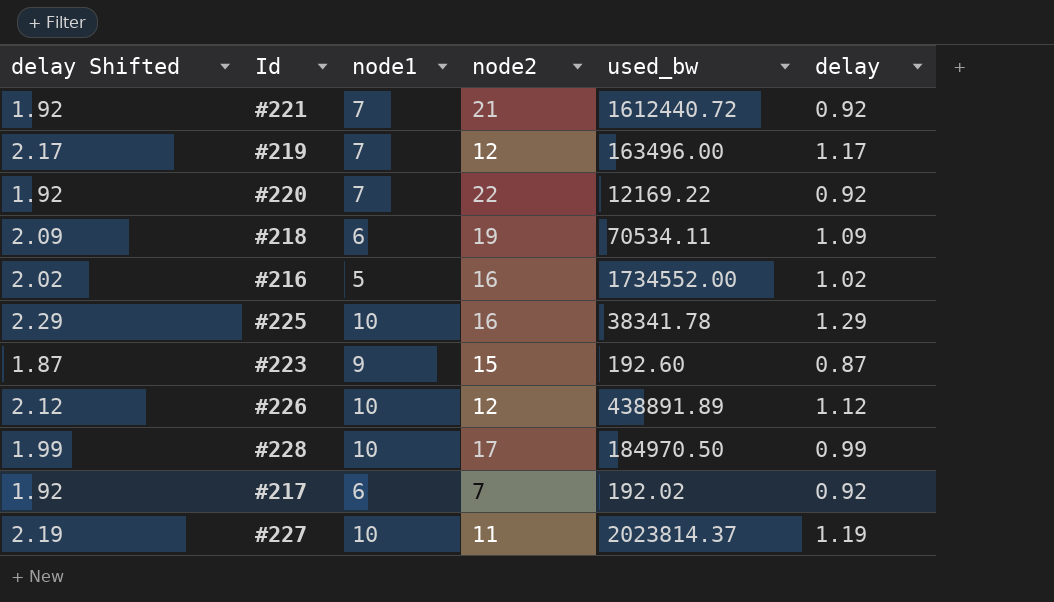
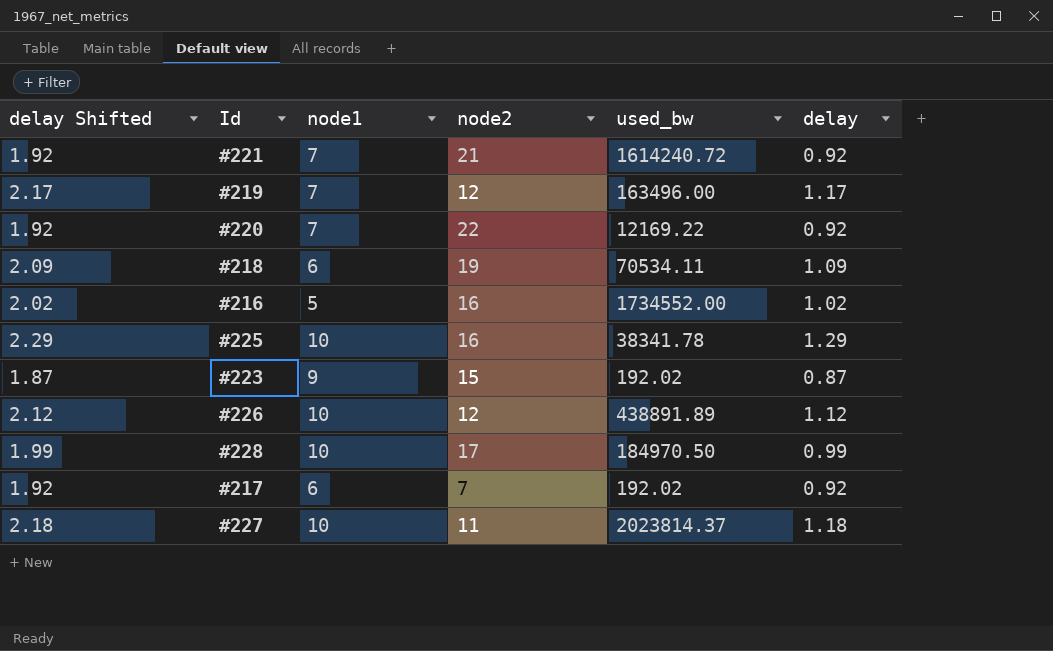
#221 | used_bw: 1612440.72 -> 1614240.72
#223 | used_bw: 192.60 -> 192.02
#227 | delay Shifted: 2.19 -> 2.18
#227 | delay: 1.19 -> 1.18

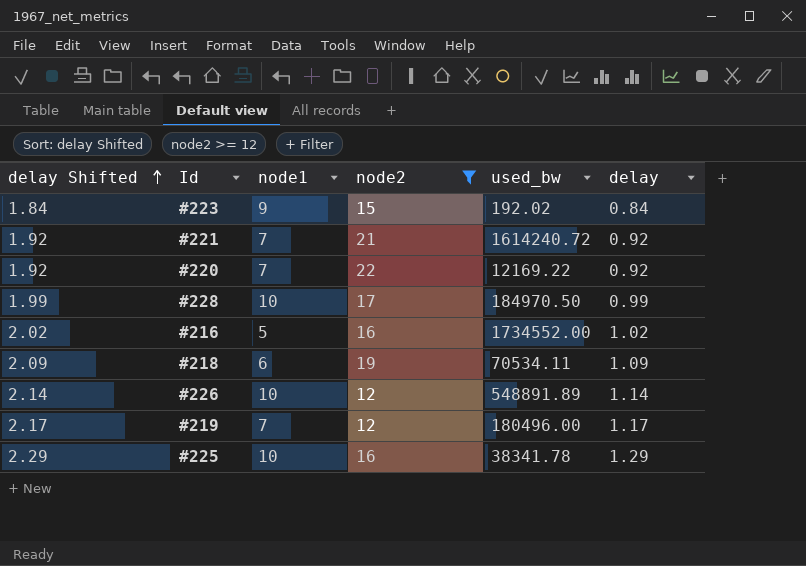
filter: none -> node2 >= 12
row order: none -> delay Shifted ascending
#223 | delay Shifted: 1.87 -> 1.84
#223 | delay: 0.87 -> 0.84
#226 | delay Shifted: 2.12 -> 2.14
#226 | used_bw: 438891.89 -> 548891.89
#226 | delay: 1.12 -> 1.14
#219 | used_bw: 163496.00 -> 180496.00

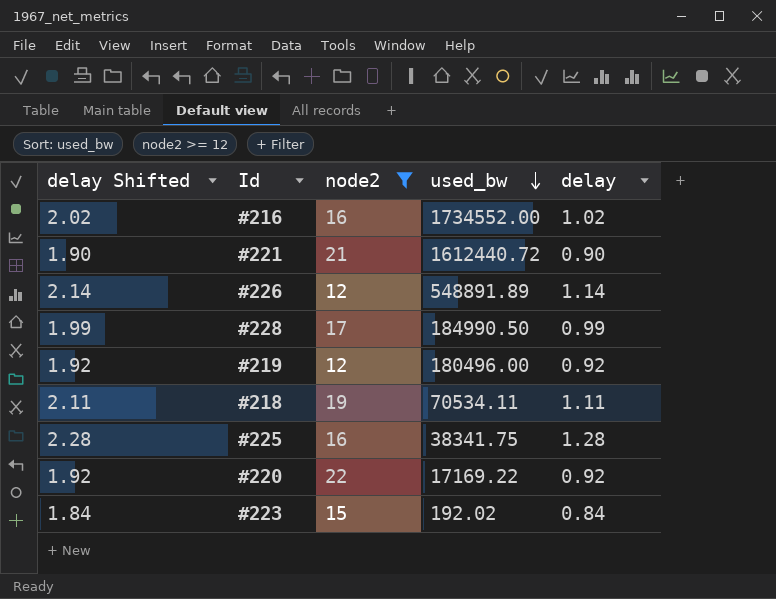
row order: delay Shifted ascending -> used_bw descending
column node1 | position: 3 -> none
#221 | delay Shifted: 1.92 -> 1.90
#221 | used_bw: 1614240.72 -> 1612440.72
#221 | delay: 0.92 -> 0.90
#228 | used_bw: 184970.50 -> 184990.50
#219 | delay Shifted: 2.17 -> 1.92
#219 | delay: 1.17 -> 0.92
#218 | delay Shifted: 2.09 -> 2.11
#218 | delay: 1.09 -> 1.11
#225 | delay Shifted: 2.29 -> 2.28
#225 | used_bw: 38341.78 -> 38341.75
#225 | delay: 1.29 -> 1.28
#220 | used_bw: 12169.22 -> 17169.22

